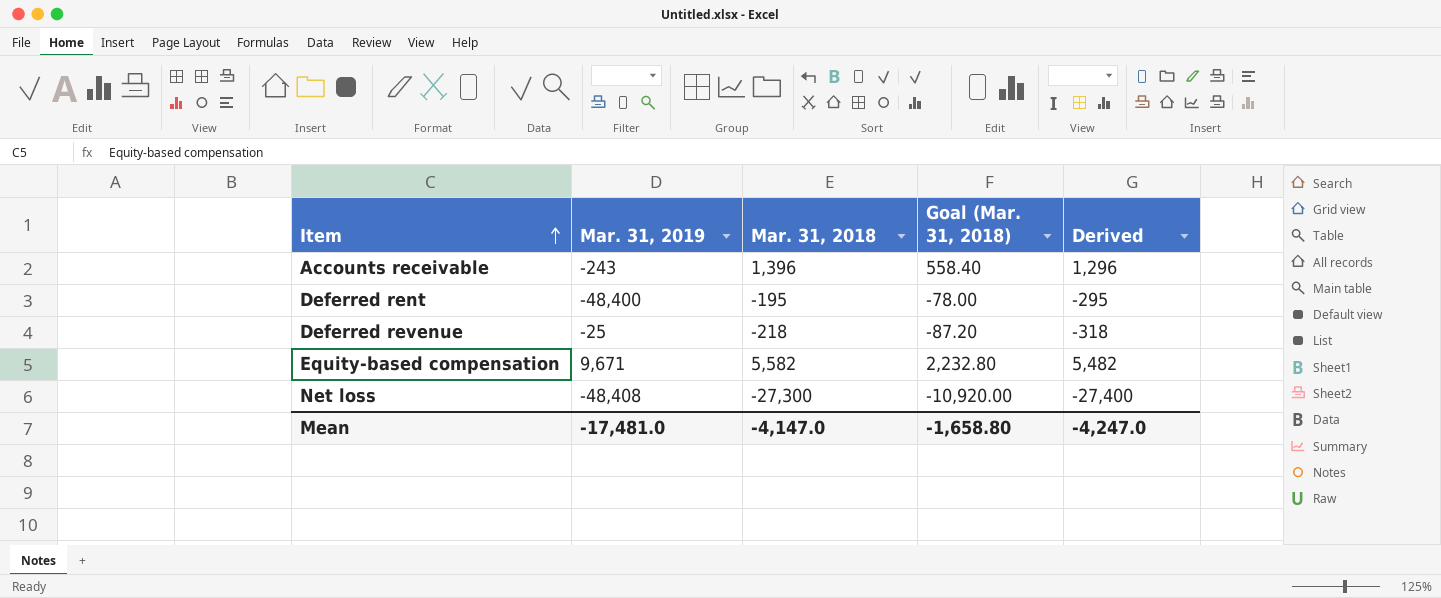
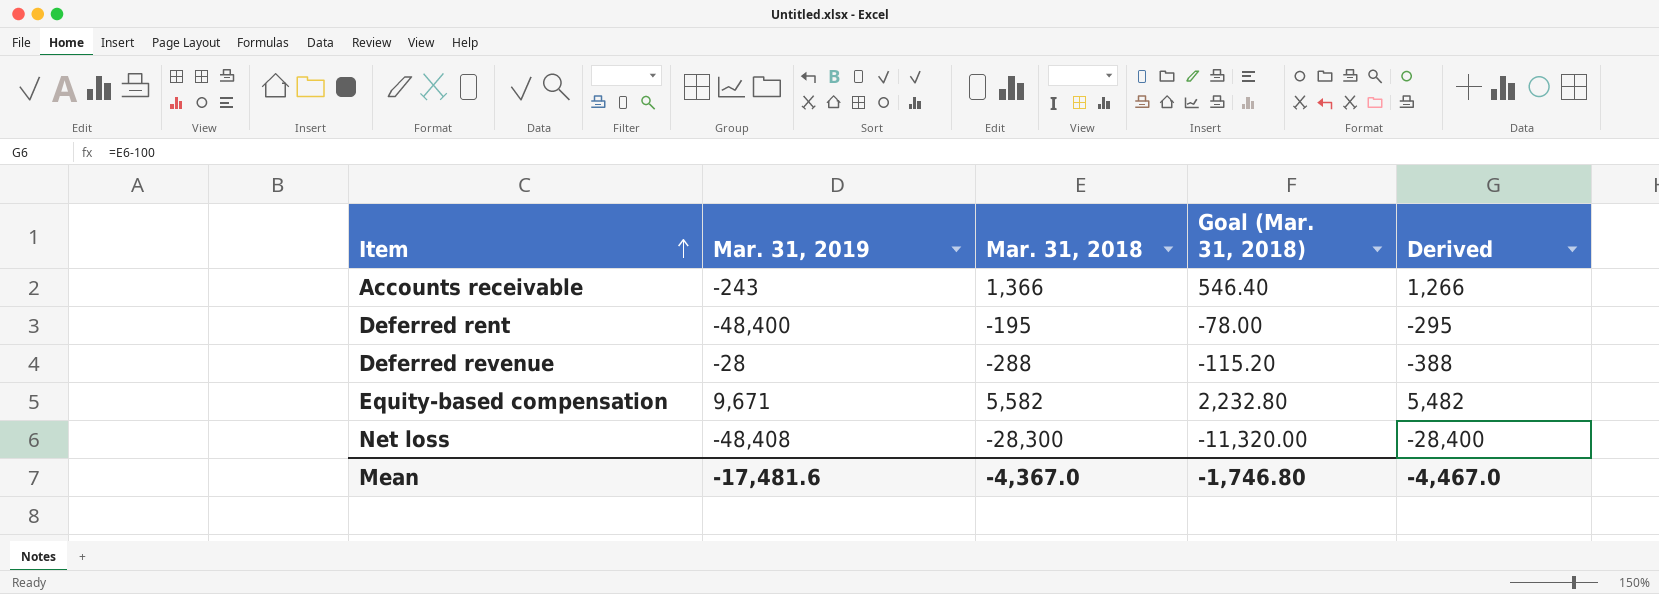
Accounts receivable | Mar. 31, 2018: 1,396 -> 1,366
Accounts receivable | Goal (Mar. 31, 2018): 558.40 -> 546.40
Accounts receivable | Derived: 1,296 -> 1,266
Deferred revenue | Mar. 31, 2019: -25 -> -28
Deferred revenue | Mar. 31, 2018: -218 -> -288
Deferred revenue | Goal (Mar. 31, 2018): -87.20 -> -115.20
Deferred revenue | Derived: -318 -> -388
Net loss | Mar. 31, 2018: -27,300 -> -28,300
Net loss | Goal (Mar. 31, 2018): -10,920.00 -> -11,320.00
Net loss | Derived: -27,400 -> -28,400
Mean | Mar. 31, 2019: -17,481.0 -> -17,481.6
Mean | Mar. 31, 2018: -4,147.0 -> -4,367.0
Mean | Goal (Mar. 31, 2018): -1,658.80 -> -1,746.80
Mean | Derived: -4,247.0 -> -4,467.0

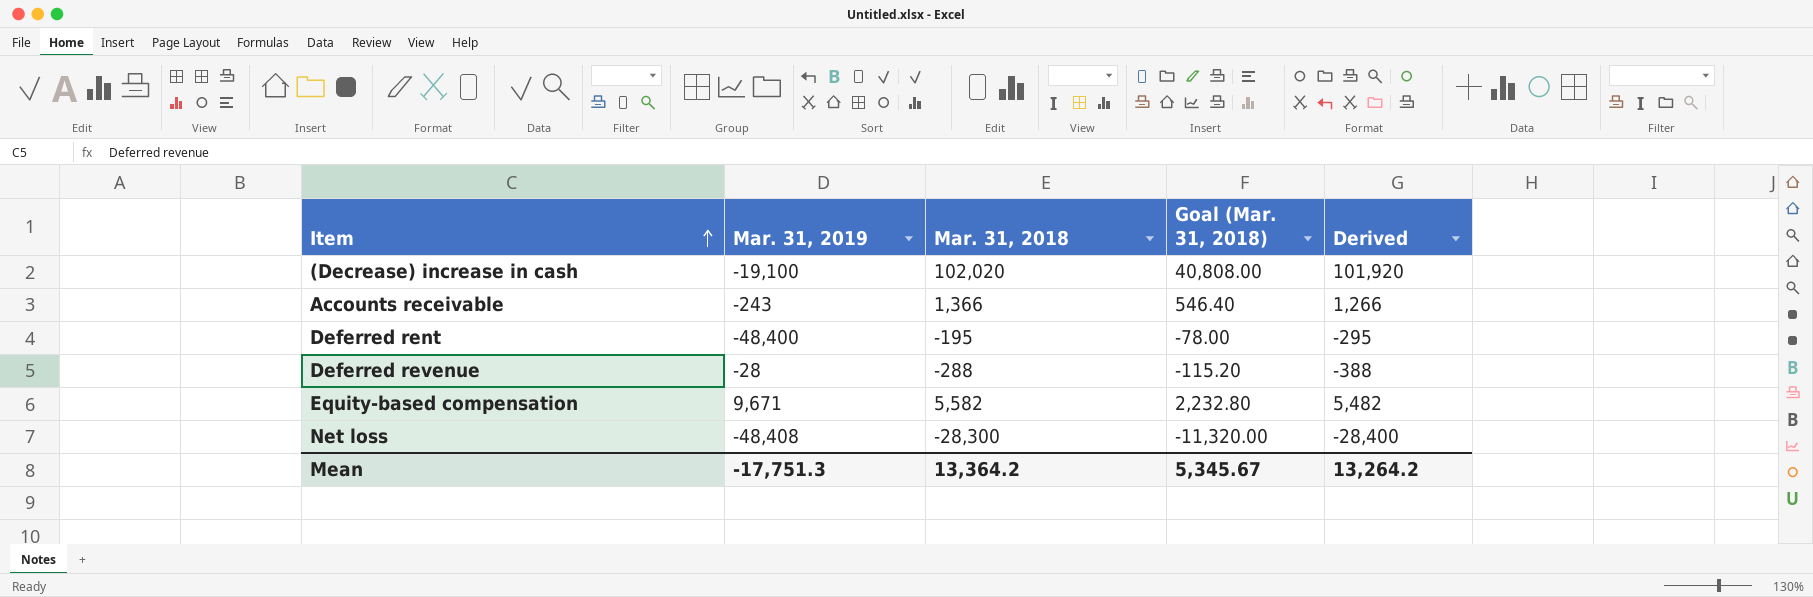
row (Decrease) increase in cash: none -> -19,100 | 102,020 | 40,808.00 | 101,920
Mean | Mar. 31, 2019: -17,481.6 -> -17,751.3
Mean | Mar. 31, 2018: -4,367.0 -> 13,364.2
Mean | Goal (Mar. 31, 2018): -1,746.80 -> 5,345.67
Mean | Derived: -4,467.0 -> 13,264.2

